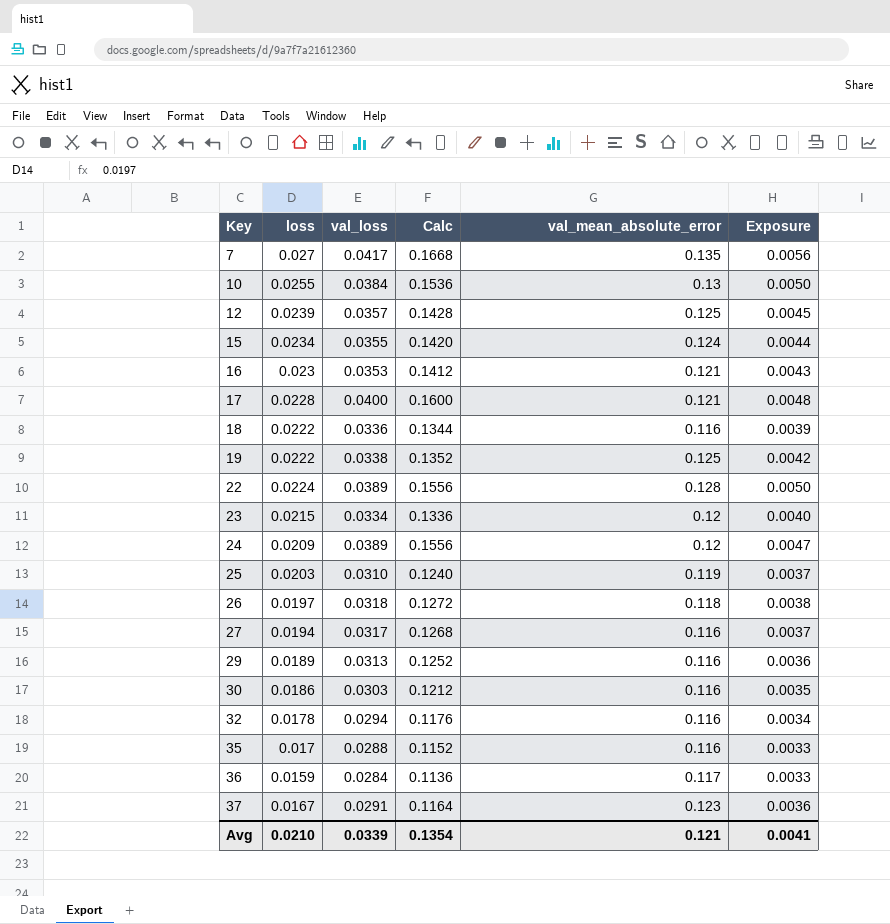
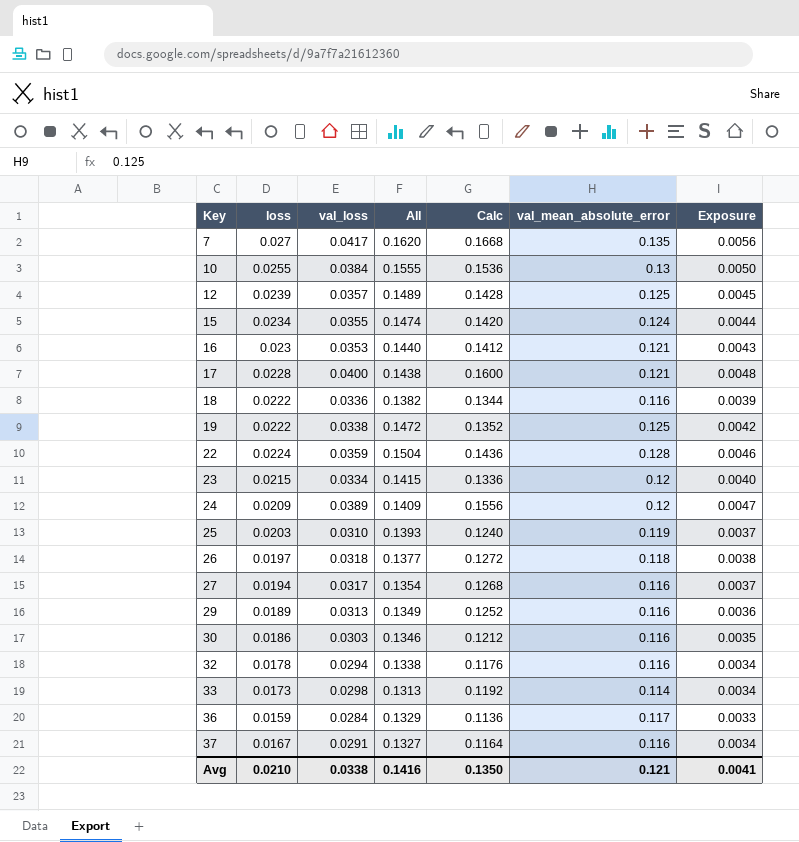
column All | formula: none -> [loss] + [val_mean_absolute_error]
row 35: 0.017 | 0.0288 | 0.1152 | 0.116 | 0.0033 -> none
22 | val_loss: 0.0389 -> 0.0359
22 | Calc: 0.1556 -> 0.1436
22 | Exposure: 0.0050 -> 0.0046
row 33: none -> 0.0173 | 0.0298 | 0.1313 | 0.1192 | 0.114 | 0.0034
37 | val_mean_absolute_error: 0.123 -> 0.116
37 | Exposure: 0.0036 -> 0.0034
Avg | val_loss: 0.0339 -> 0.0338
Avg | Calc: 0.1354 -> 0.1350

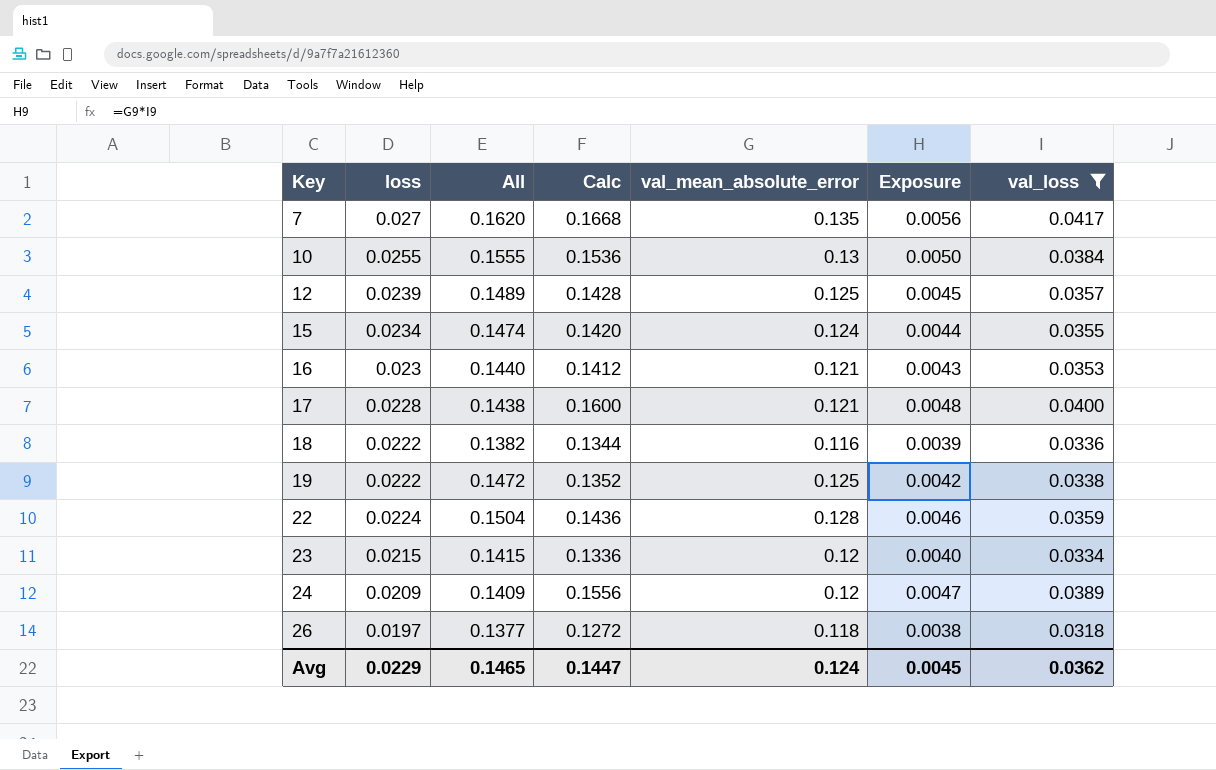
filter: none -> val_loss >= 0.0318
column val_loss | position: 3 -> 7
Avg | loss: 0.0210 -> 0.0229
Avg | All: 0.1416 -> 0.1465
Avg | Calc: 0.1350 -> 0.1447
Avg | val_mean_absolute_error: 0.121 -> 0.124
Avg | Exposure: 0.0041 -> 0.0045
Avg | val_loss: 0.0338 -> 0.0362

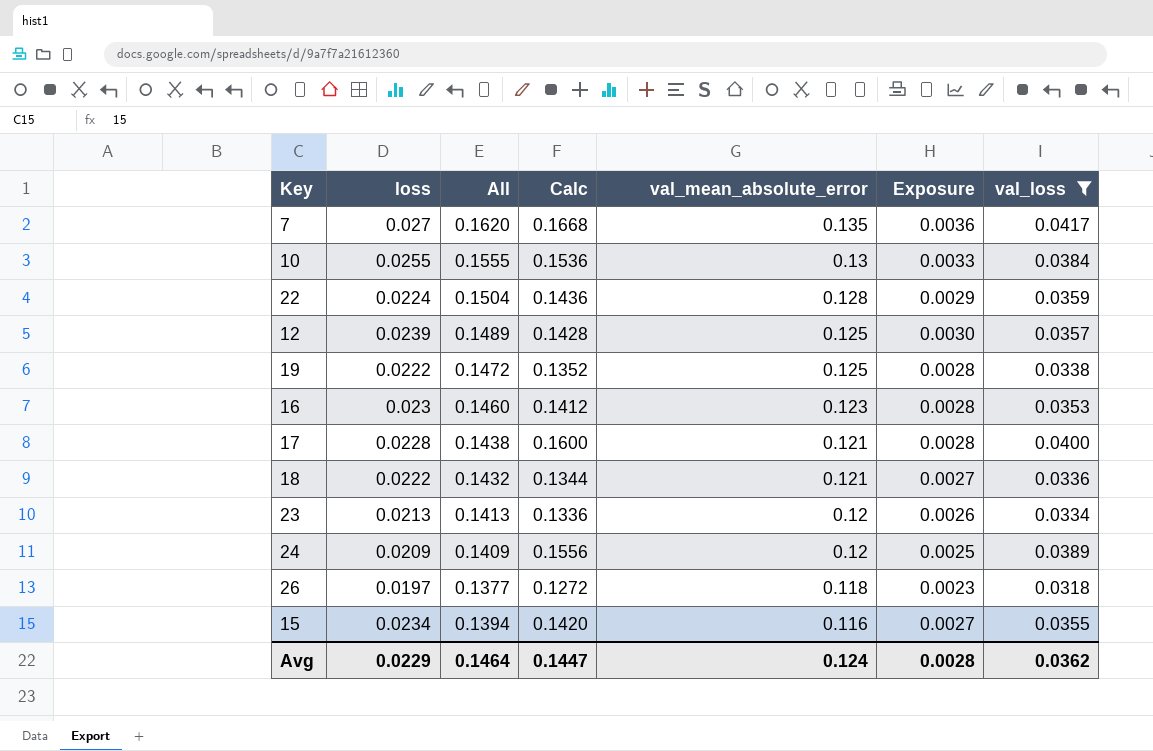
row order: Key ascending -> val_mean_absolute_error descending
column Exposure | formula: [val_mean_absolute_error] * [val_loss] -> [loss] * [val_mean_absolute_error]
16 | All: 0.1440 -> 0.1460
16 | val_mean_absolute_error: 0.121 -> 0.123
18 | All: 0.1382 -> 0.1432
18 | val_mean_absolute_error: 0.116 -> 0.121
23 | loss: 0.0215 -> 0.0213
23 | All: 0.1415 -> 0.1413
15 | All: 0.1474 -> 0.1394
15 | val_mean_absolute_error: 0.124 -> 0.116
Avg | All: 0.1465 -> 0.1464
Avg | Exposure: 0.0045 -> 0.0028

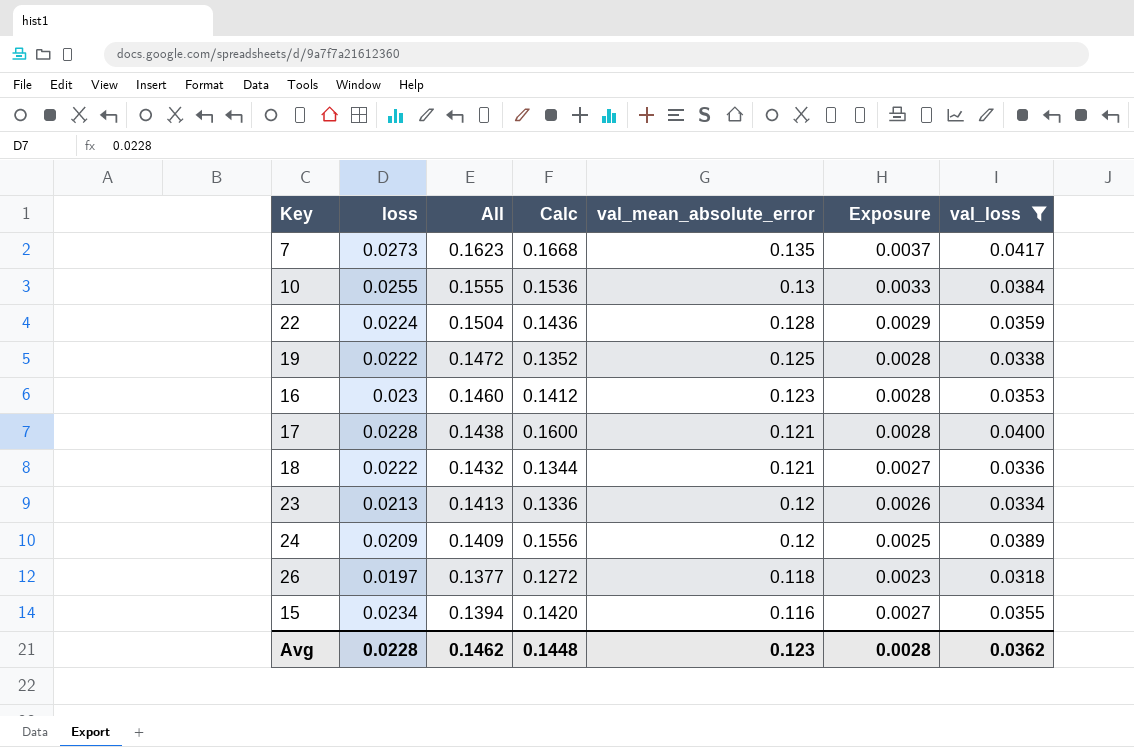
row 12: 0.0239 | 0.1489 | 0.1428 | 0.125 | 0.0030 | 0.0357 -> none
7 | loss: 0.027 -> 0.0273
7 | All: 0.1620 -> 0.1623
7 | Exposure: 0.0036 -> 0.0037
Avg | loss: 0.0229 -> 0.0228
Avg | All: 0.1464 -> 0.1462
Avg | Calc: 0.1447 -> 0.1448
Avg | val_mean_absolute_error: 0.124 -> 0.123

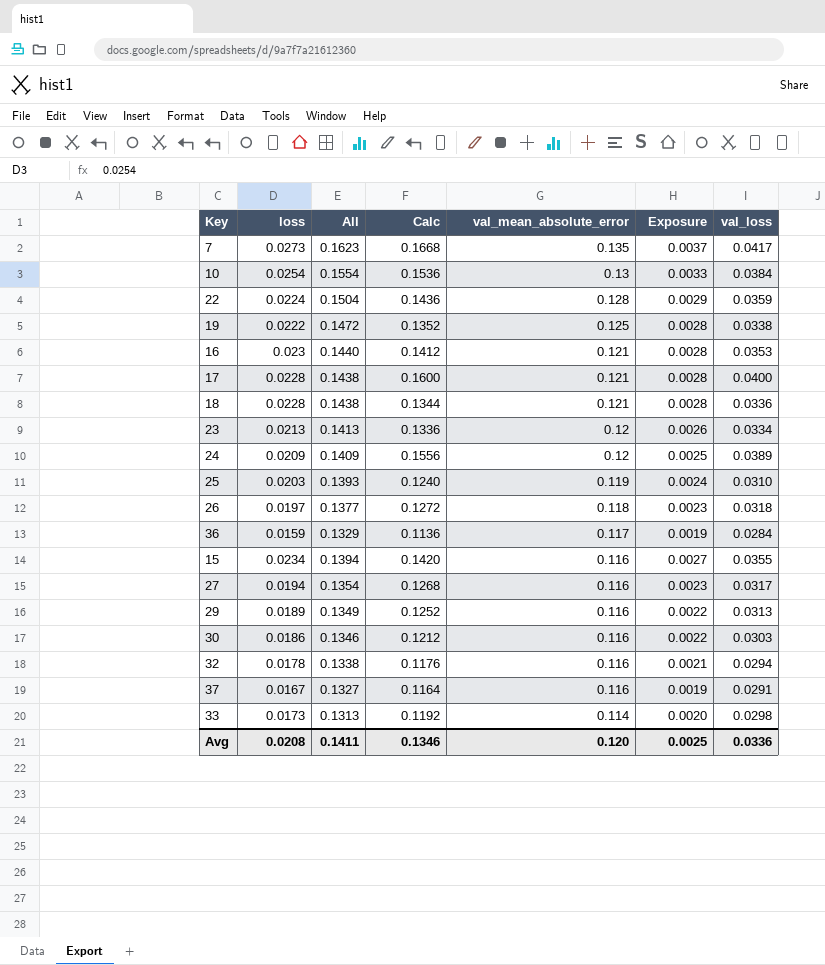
filter: val_loss >= 0.0318 -> none
10 | loss: 0.0255 -> 0.0254
10 | All: 0.1555 -> 0.1554
16 | All: 0.1460 -> 0.1440
16 | val_mean_absolute_error: 0.123 -> 0.121
18 | loss: 0.0222 -> 0.0228
18 | All: 0.1432 -> 0.1438
18 | Exposure: 0.0027 -> 0.0028
Avg | loss: 0.0228 -> 0.0208
Avg | All: 0.1462 -> 0.1411
Avg | Calc: 0.1448 -> 0.1346
Avg | val_mean_absolute_error: 0.123 -> 0.120
Avg | Exposure: 0.0028 -> 0.0025
Avg | val_loss: 0.0362 -> 0.0336

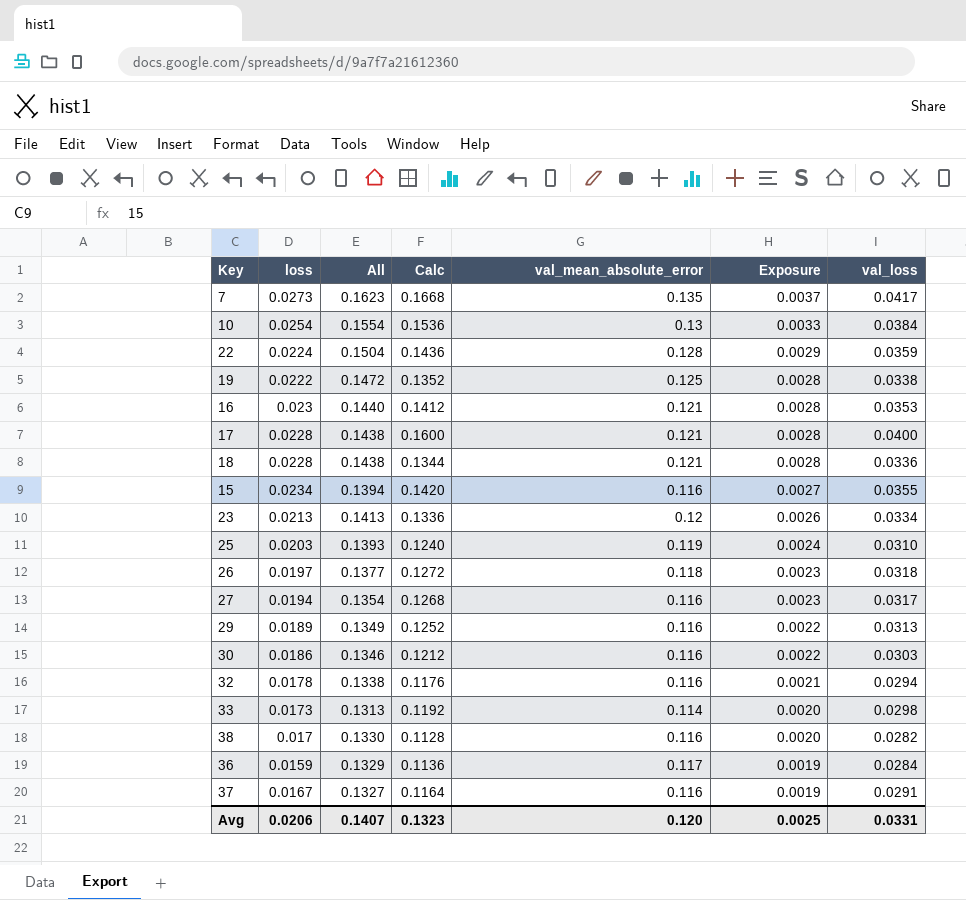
row order: val_mean_absolute_error descending -> Exposure descending
row 24: 0.0209 | 0.1409 | 0.1556 | 0.12 | 0.0025 | 0.0389 -> none
row 38: none -> 0.017 | 0.1330 | 0.1128 | 0.116 | 0.0020 | 0.0282
Avg | loss: 0.0208 -> 0.0206
Avg | All: 0.1411 -> 0.1407
Avg | Calc: 0.1346 -> 0.1323
Avg | val_loss: 0.0336 -> 0.0331

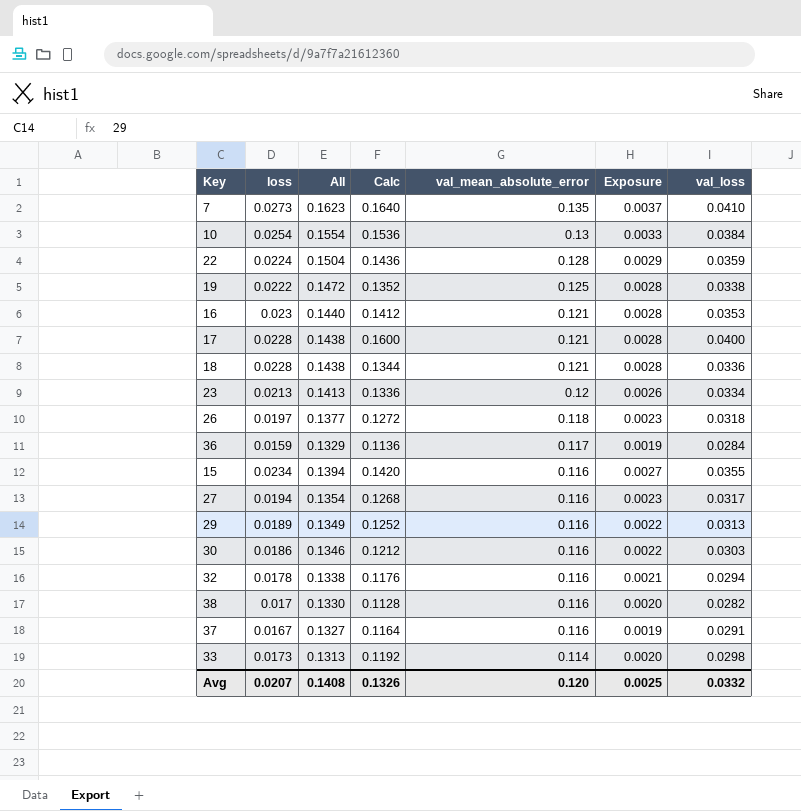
row order: Exposure descending -> val_mean_absolute_error descending
row 25: 0.0203 | 0.1393 | 0.1240 | 0.119 | 0.0024 | 0.0310 -> none
7 | Calc: 0.1668 -> 0.1640
7 | val_loss: 0.0417 -> 0.0410
Avg | loss: 0.0206 -> 0.0207
Avg | All: 0.1407 -> 0.1408
Avg | Calc: 0.1323 -> 0.1326
Avg | val_loss: 0.0331 -> 0.0332

